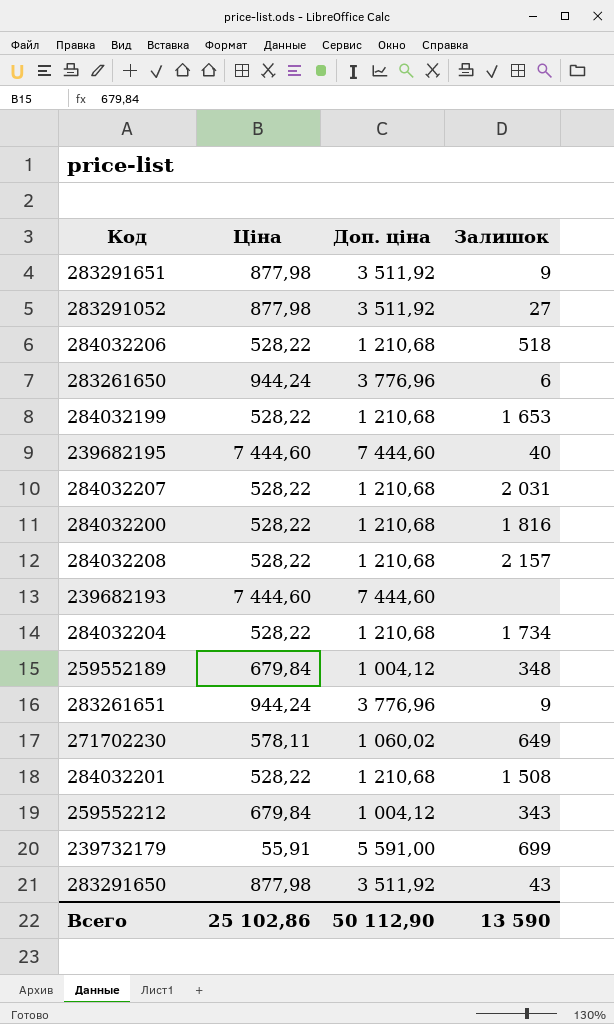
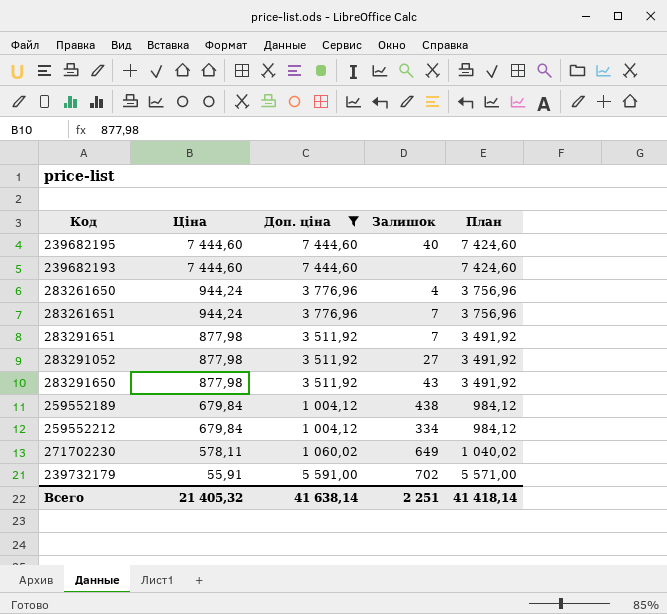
filter: none -> Доп. ціна != 1 210,68
row order: none -> Ціна descending
column План | formula: none -> [Доп. ціна] - 20
283261650 | Залишок: 6 -> 4
283261651 | Залишок: 9 -> 7
283291651 | Залишок: 9 -> 7
259552189 | Залишок: 348 -> 438
259552212 | Залишок: 343 -> 334
239732179 | Залишок: 699 -> 702
Всего | Ціна: 25 102,86 -> 21 405,32
Всего | Доп. ціна: 50 112,90 -> 41 638,14
Всего | Залишок: 13 590 -> 2 251

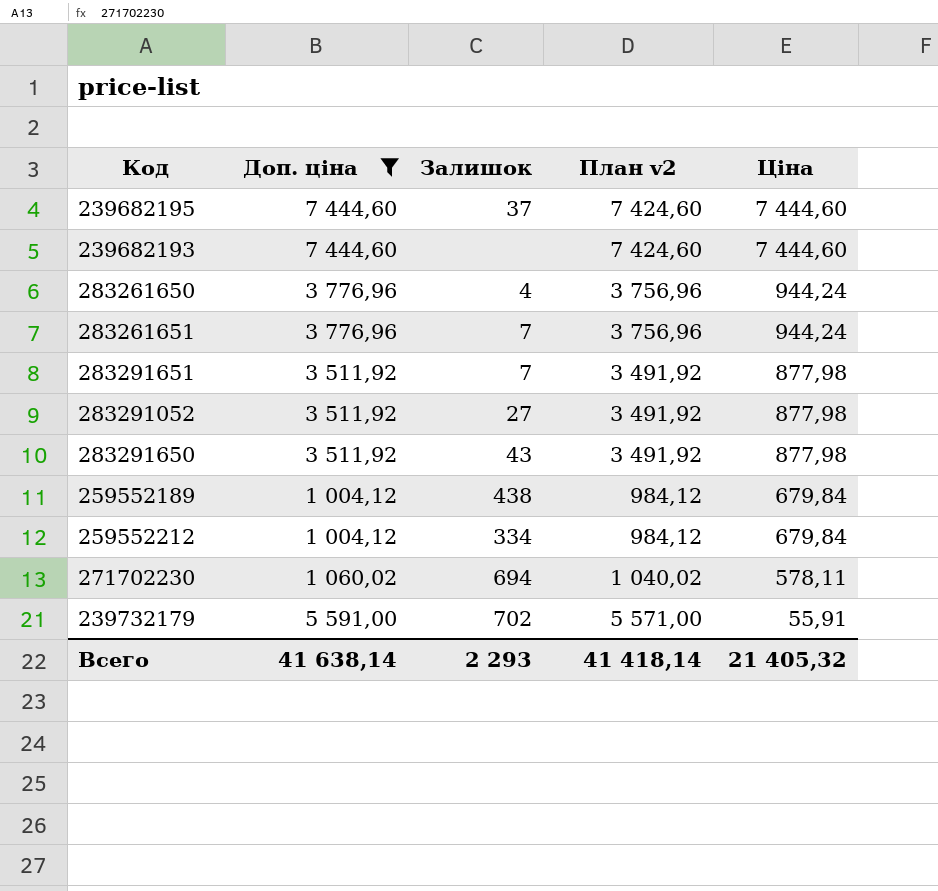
column name: План -> План v2
column Ціна | position: 2 -> 5
239682195 | Залишок: 40 -> 37
271702230 | Залишок: 649 -> 694
Всего | Залишок: 2 251 -> 2 293

